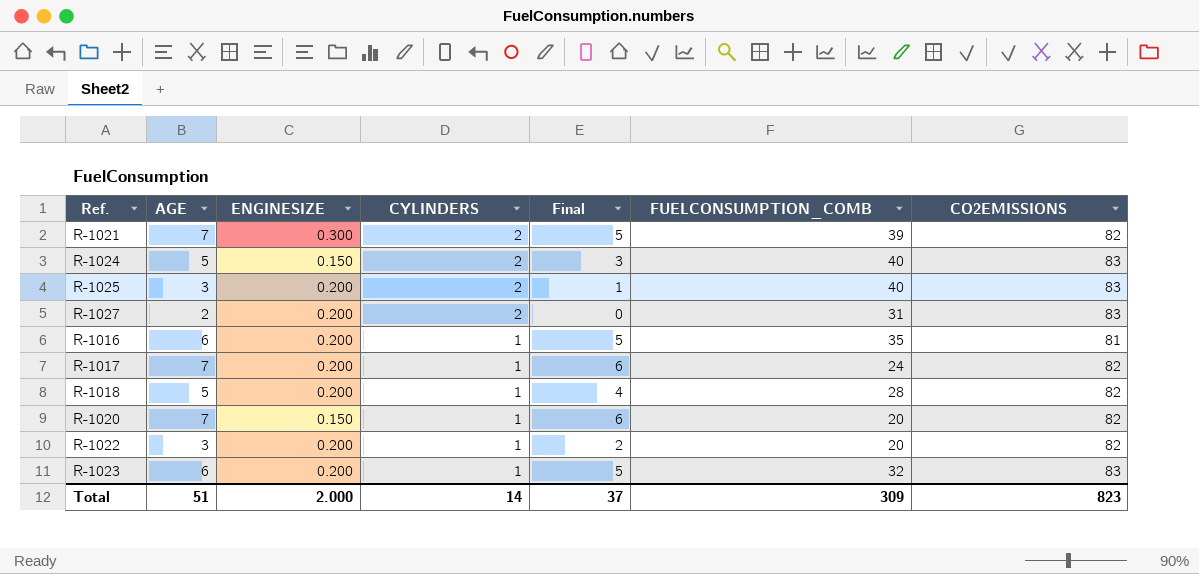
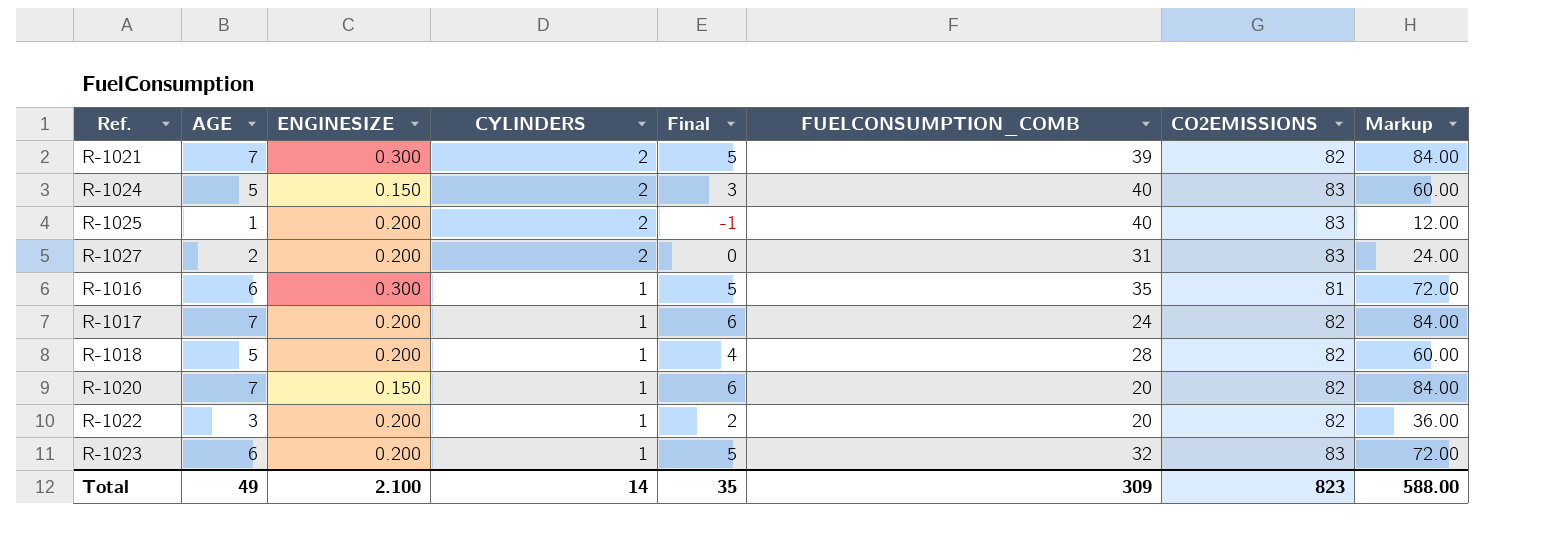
column Markup | formula: none -> [AGE] * 12
R-1025 | AGE: 3 -> 1
R-1025 | Final: 1 -> -1
R-1016 | ENGINESIZE: 0.200 -> 0.300
Total | AGE: 51 -> 49
Total | ENGINESIZE: 2.000 -> 2.100
Total | Final: 37 -> 35

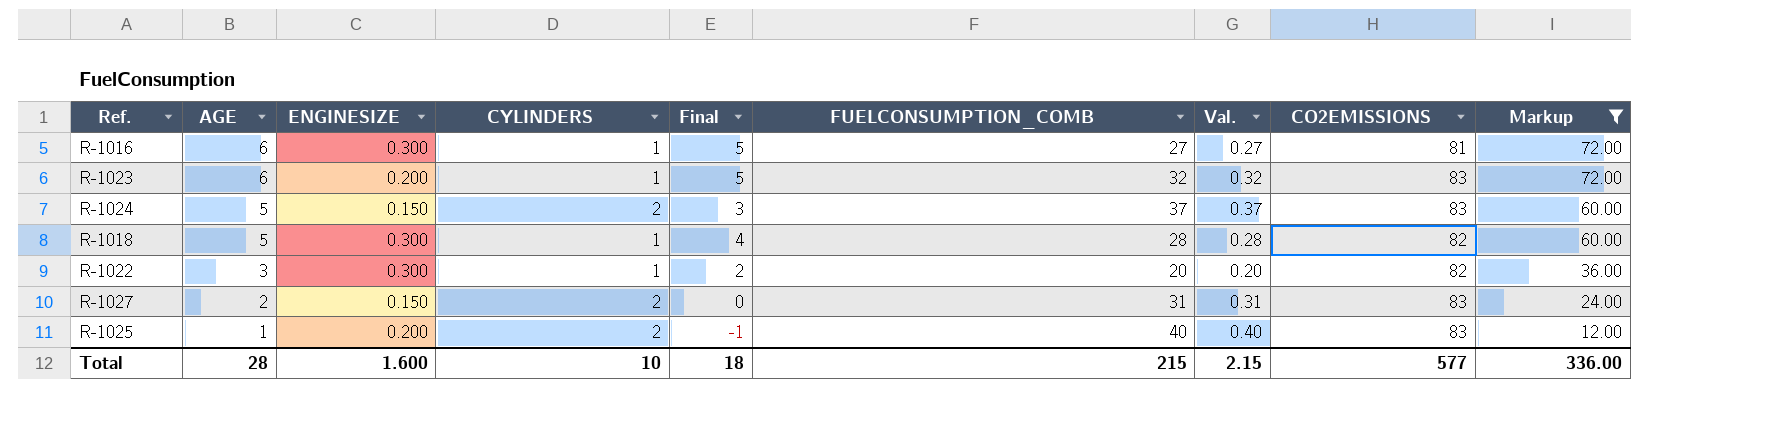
filter: none -> Markup != 84.00
row order: CYLINDERS descending -> AGE descending
column Val. | formula: none -> [FUELCONSUMPTION_COMB] * 0.01
R-1016 | FUELCONSUMPTION_COMB: 35 -> 27
R-1024 | FUELCONSUMPTION_COMB: 40 -> 37
R-1018 | ENGINESIZE: 0.200 -> 0.300
R-1022 | ENGINESIZE: 0.200 -> 0.300
R-1027 | ENGINESIZE: 0.200 -> 0.150
Total | AGE: 49 -> 28
Total | ENGINESIZE: 2.100 -> 1.600
Total | CYLINDERS: 14 -> 10
Total | Final: 35 -> 18
Total | FUELCONSUMPTION_COMB: 309 -> 215
Total | CO2EMISSIONS: 823 -> 577
Total | Markup: 588.00 -> 336.00

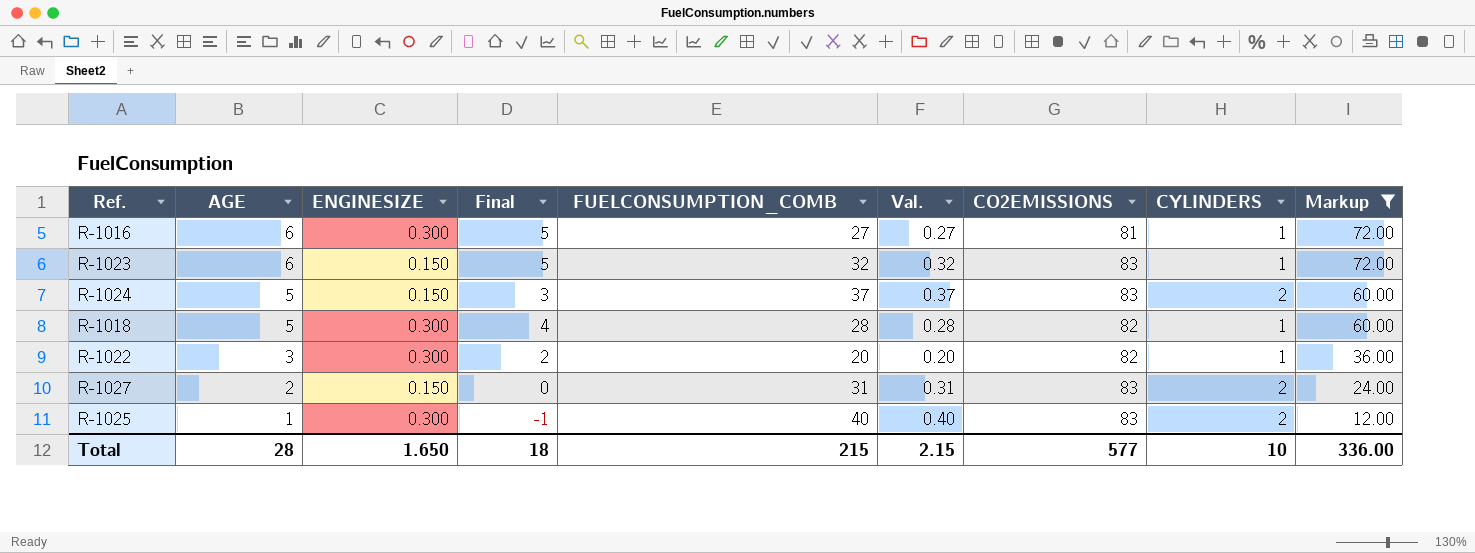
column CYLINDERS | position: 4 -> 8
R-1023 | ENGINESIZE: 0.200 -> 0.150
R-1025 | ENGINESIZE: 0.200 -> 0.300
Total | ENGINESIZE: 1.600 -> 1.650

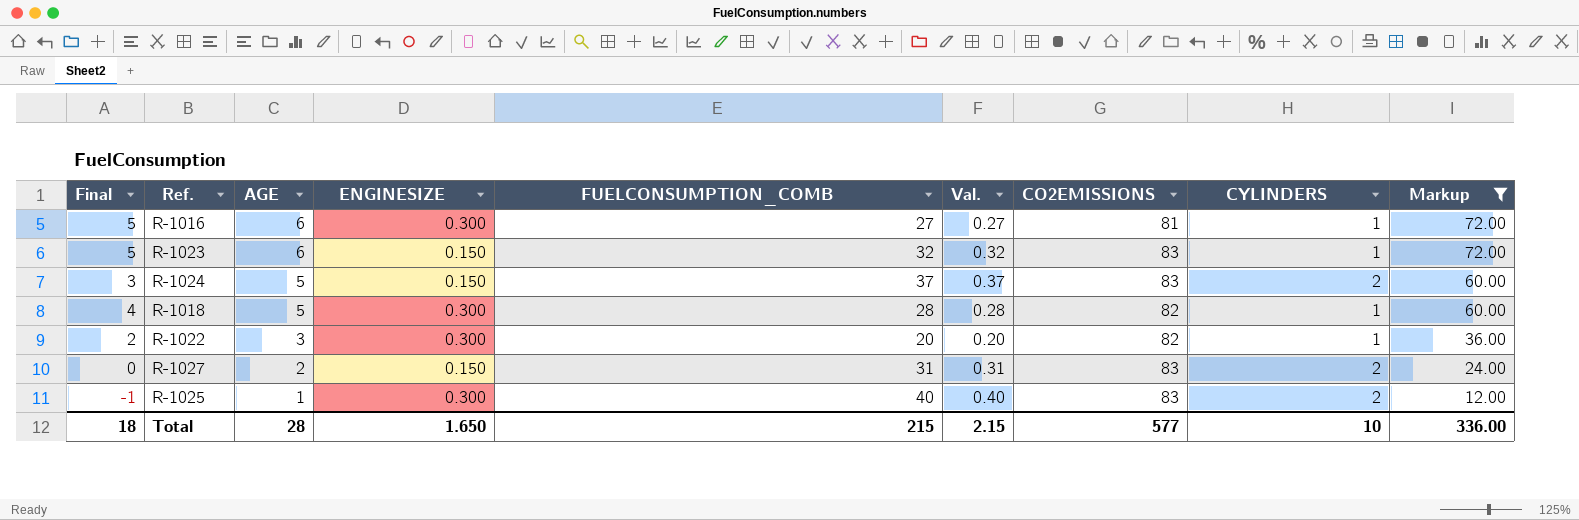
column Final | position: 4 -> 1

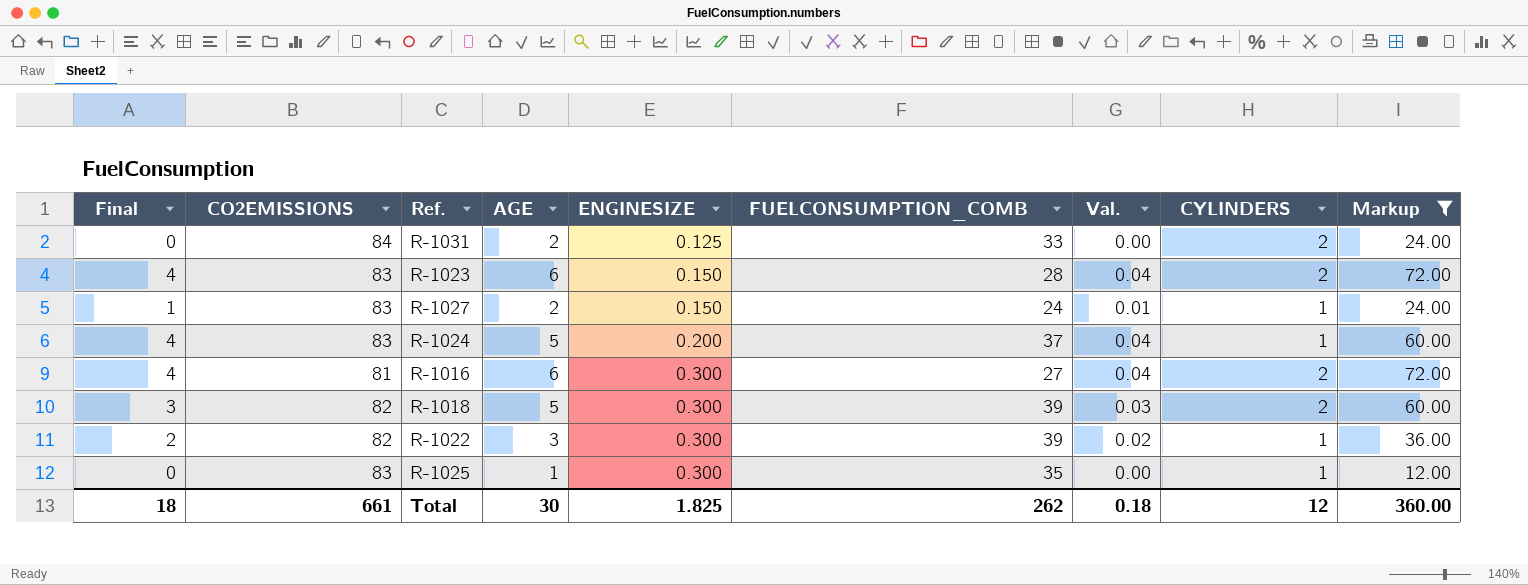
row order: AGE descending -> ENGINESIZE ascending
column CO2EMISSIONS | position: 7 -> 2
column Val. | formula: [FUELCONSUMPTION_COMB] * 0.01 -> [Final] * 0.01
row R-1031: none -> 0 | 84 | 2 | 0.125 | 33 | 0.00 | 2 | 24.00
R-1023 | Final: 5 -> 4
R-1023 | FUELCONSUMPTION_COMB: 32 -> 28
R-1023 | CYLINDERS: 1 -> 2
R-1027 | Final: 0 -> 1
R-1027 | FUELCONSUMPTION_COMB: 31 -> 24
R-1027 | CYLINDERS: 2 -> 1
R-1024 | Final: 3 -> 4
R-1024 | ENGINESIZE: 0.150 -> 0.200
R-1024 | CYLINDERS: 2 -> 1
R-1016 | Final: 5 -> 4
R-1016 | CYLINDERS: 1 -> 2
R-1018 | Final: 4 -> 3
R-1018 | FUELCONSUMPTION_COMB: 28 -> 39
R-1018 | CYLINDERS: 1 -> 2
R-1022 | FUELCONSUMPTION_COMB: 20 -> 39
R-1025 | Final: -1 -> 0
R-1025 | FUELCONSUMPTION_COMB: 40 -> 35
R-1025 | CYLINDERS: 2 -> 1
Total | CO2EMISSIONS: 577 -> 661
Total | AGE: 28 -> 30
Total | ENGINESIZE: 1.650 -> 1.825
Total | FUELCONSUMPTION_COMB: 215 -> 262
Total | Val.: 2.15 -> 0.18
Total | CYLINDERS: 10 -> 12
Total | Markup: 336.00 -> 360.00

